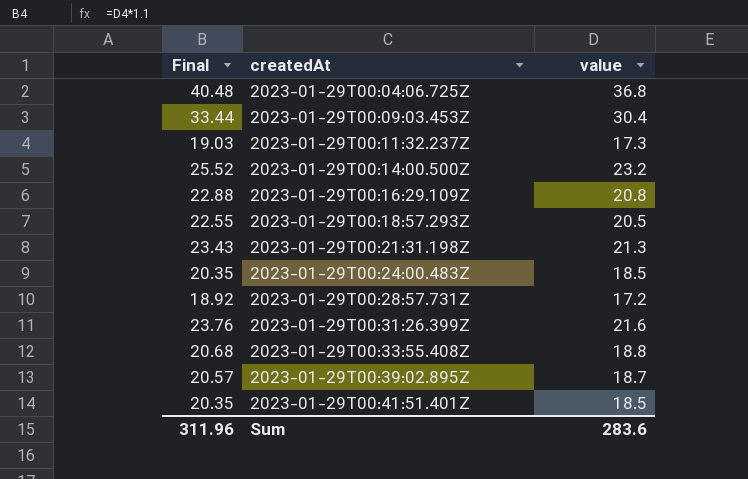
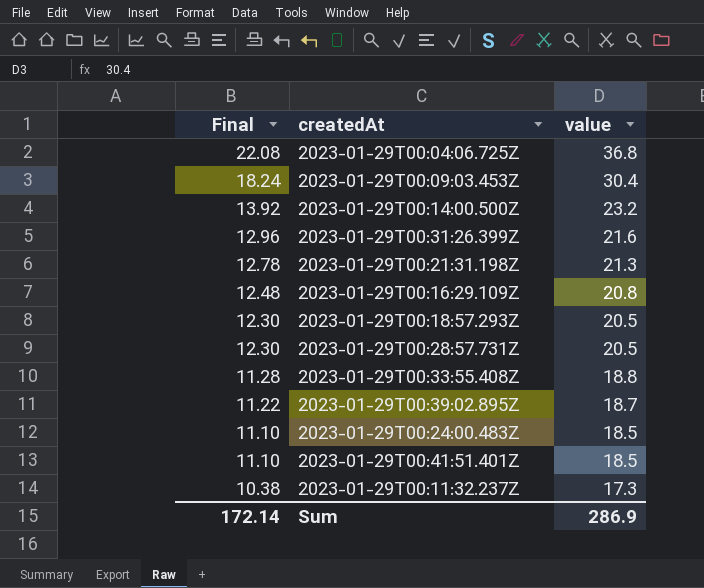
row order: createdAt ascending -> Final descending
column Final | formula: [value] * 1.1 -> [value] * 0.6
2023-01-29T00:28:57.731Z | value: 17.2 -> 20.5
Sum | Final: 311.96 -> 172.14
Sum | value: 283.6 -> 286.9

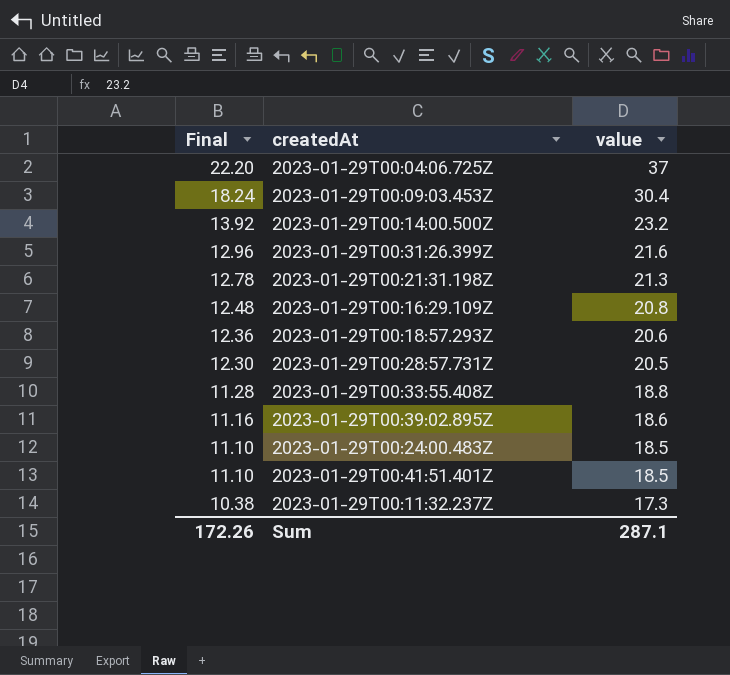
2023-01-29T00:04:06.725Z | Final: 22.08 -> 22.20
2023-01-29T00:04:06.725Z | value: 36.8 -> 37
2023-01-29T00:18:57.293Z | Final: 12.30 -> 12.36
2023-01-29T00:18:57.293Z | value: 20.5 -> 20.6
2023-01-29T00:39:02.895Z | Final: 11.22 -> 11.16
2023-01-29T00:39:02.895Z | value: 18.7 -> 18.6
Sum | Final: 172.14 -> 172.26
Sum | value: 286.9 -> 287.1

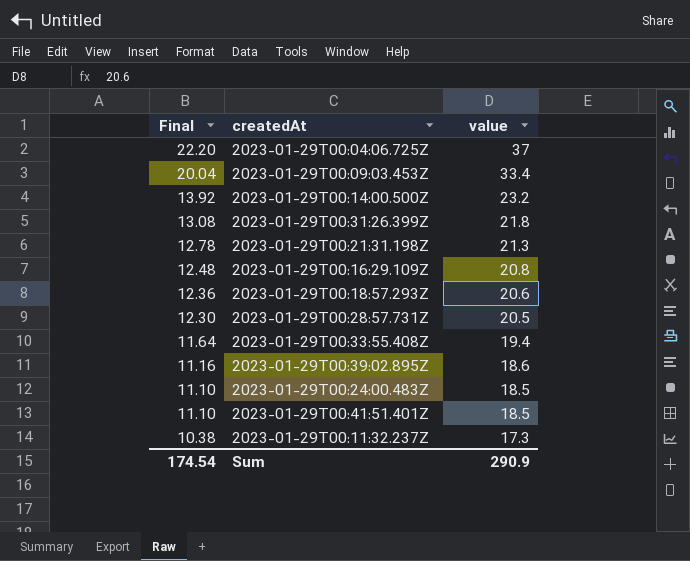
2023-01-29T00:09:03.453Z | Final: 18.24 -> 20.04
2023-01-29T00:09:03.453Z | value: 30.4 -> 33.4
2023-01-29T00:31:26.399Z | Final: 12.96 -> 13.08
2023-01-29T00:31:26.399Z | value: 21.6 -> 21.8
2023-01-29T00:33:55.408Z | Final: 11.28 -> 11.64
2023-01-29T00:33:55.408Z | value: 18.8 -> 19.4
Sum | Final: 172.26 -> 174.54
Sum | value: 287.1 -> 290.9

